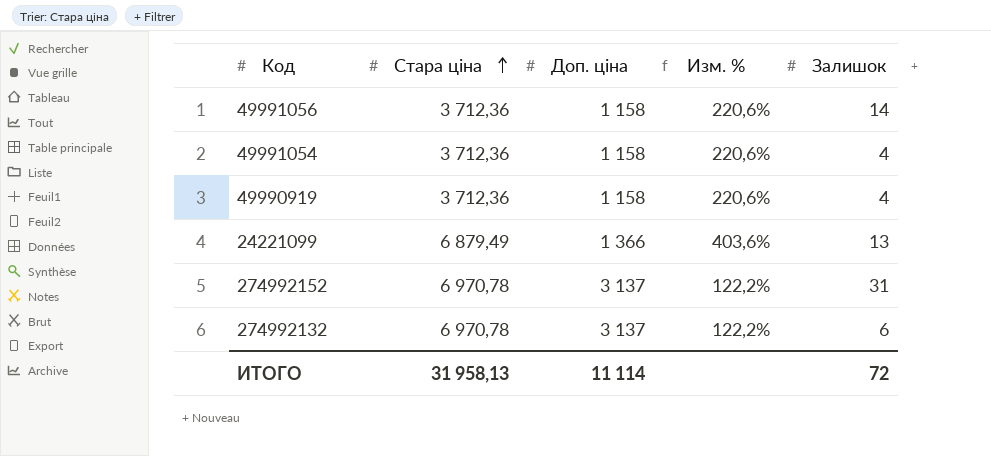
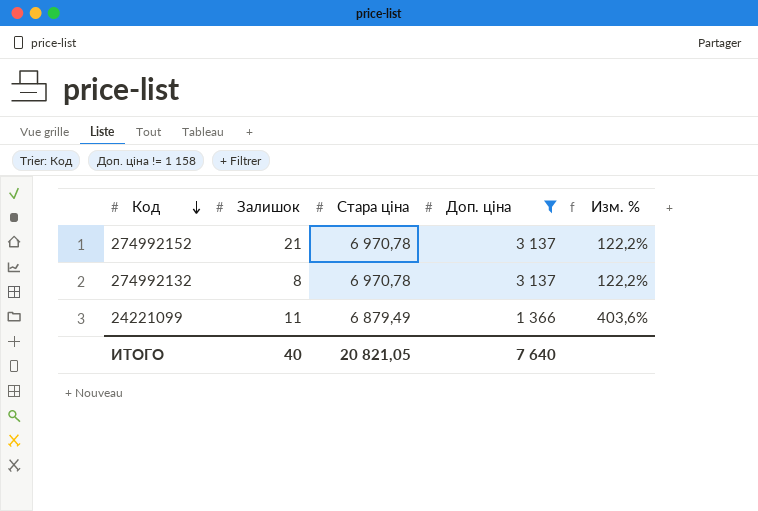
filter: none -> Доп. ціна != 1 158
row order: Стара ціна ascending -> Код descending
column Залишок | position: 5 -> 2
274992152 | Залишок: 31 -> 21
274992132 | Залишок: 6 -> 8
24221099 | Залишок: 13 -> 11
ИТОГО | Залишок: 72 -> 40
ИТОГО | Стара ціна: 31 958,13 -> 20 821,05
ИТОГО | Доп. ціна: 11 114 -> 7 640

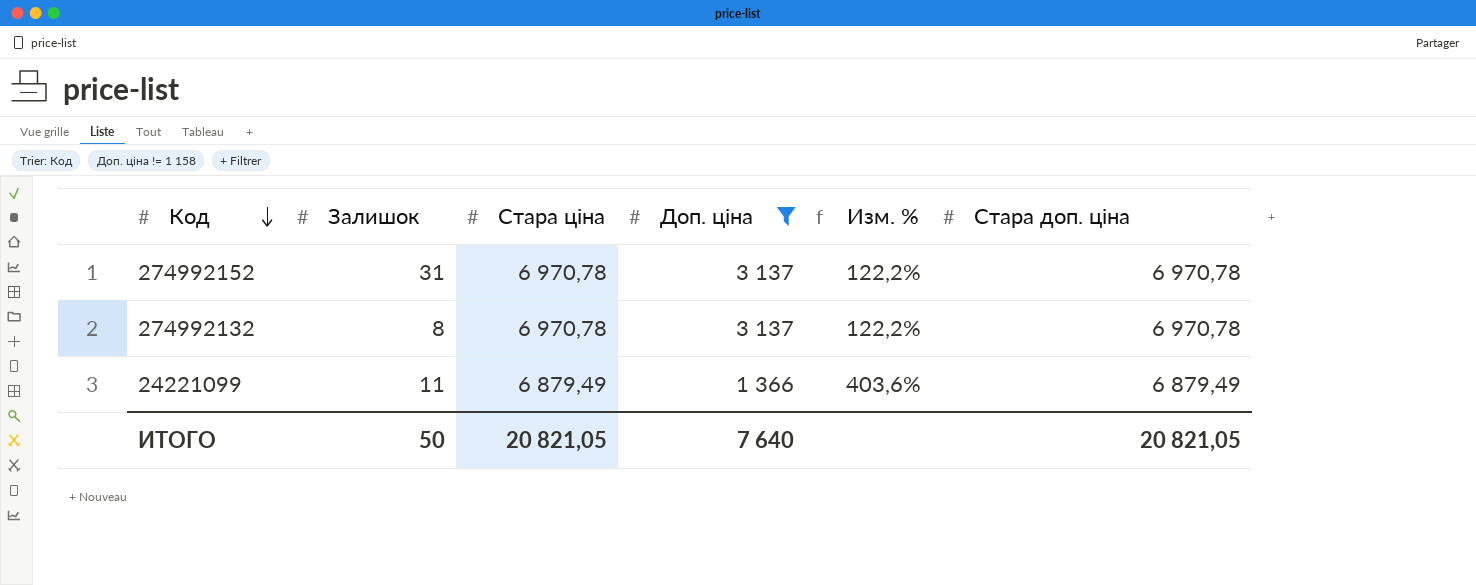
column Стара доп. ціна | position: none -> 6
274992152 | Залишок: 21 -> 31
ИТОГО | Залишок: 40 -> 50

